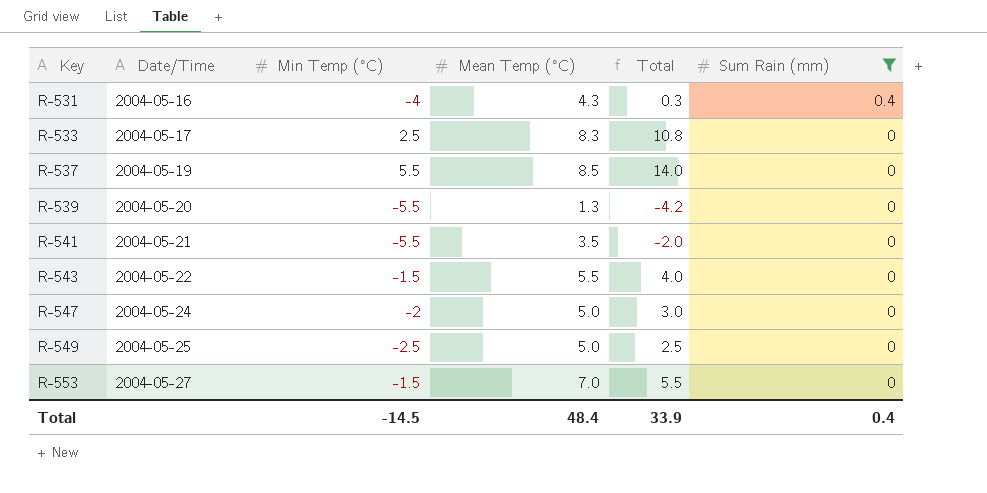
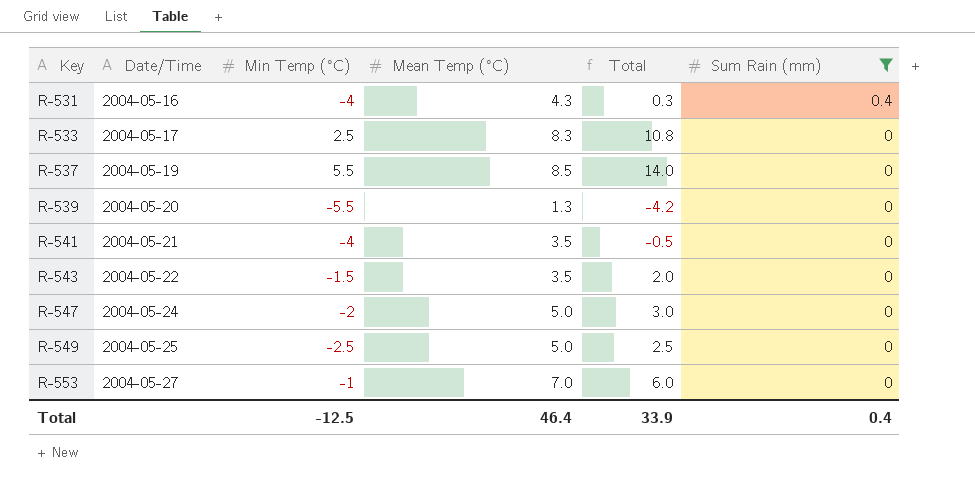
R-541 | Min Temp (°C): -5.5 -> -4
R-541 | Total: -2.0 -> -0.5
R-543 | Mean Temp (°C): 5.5 -> 3.5
R-543 | Total: 4.0 -> 2.0
R-553 | Min Temp (°C): -1.5 -> -1
R-553 | Total: 5.5 -> 6.0
Total | Min Temp (°C): -14.5 -> -12.5
Total | Mean Temp (°C): 48.4 -> 46.4

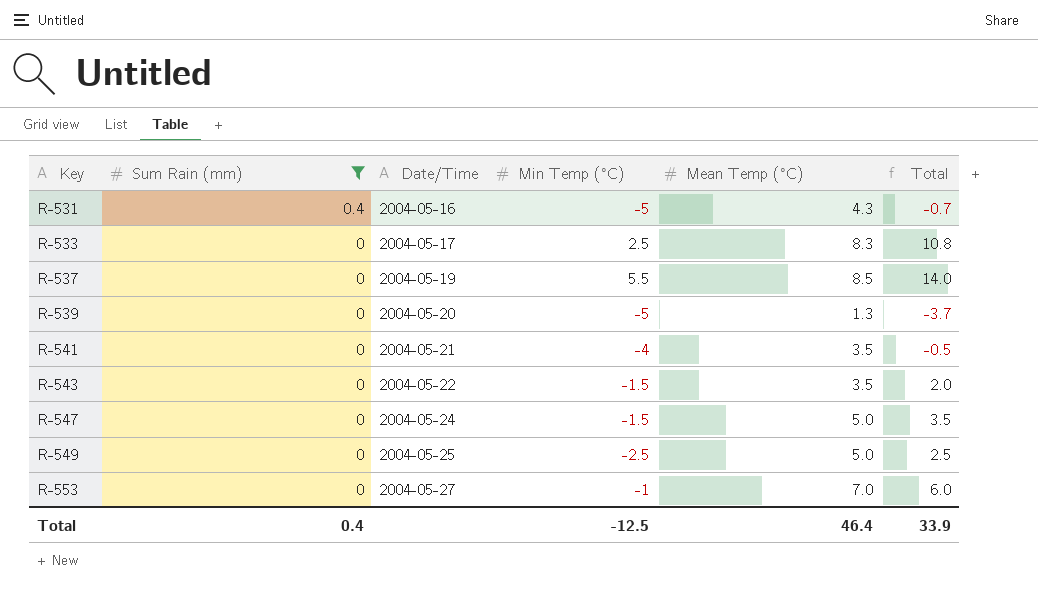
column Sum Rain (mm) | position: 6 -> 2
R-531 | Min Temp (°C): -4 -> -5
R-531 | Total: 0.3 -> -0.7
R-539 | Min Temp (°C): -5.5 -> -5
R-539 | Total: -4.2 -> -3.7
R-547 | Min Temp (°C): -2 -> -1.5
R-547 | Total: 3.0 -> 3.5

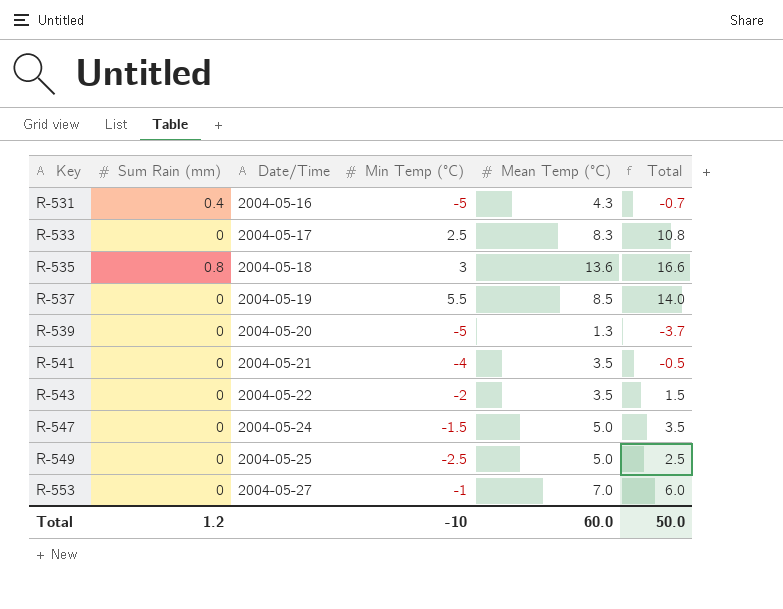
filter: Sum Rain (mm) != 0.8 -> none
R-543 | Min Temp (°C): -1.5 -> -2
R-543 | Total: 2.0 -> 1.5
Total | Sum Rain (mm): 0.4 -> 1.2
Total | Min Temp (°C): -12.5 -> -10
Total | Mean Temp (°C): 46.4 -> 60.0
Total | Total: 33.9 -> 50.0

